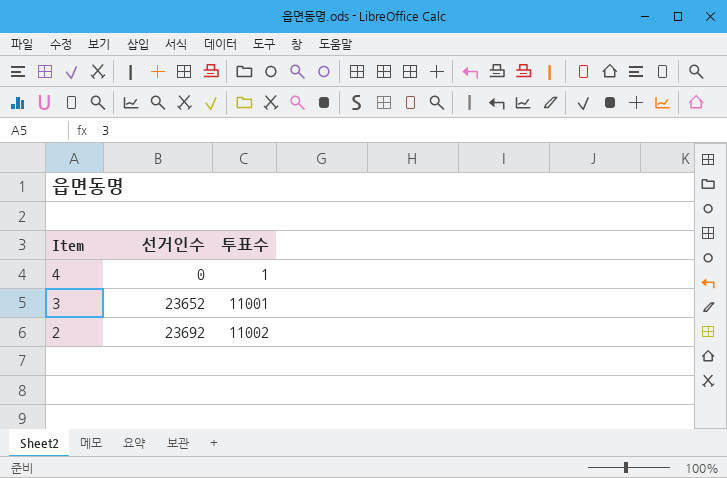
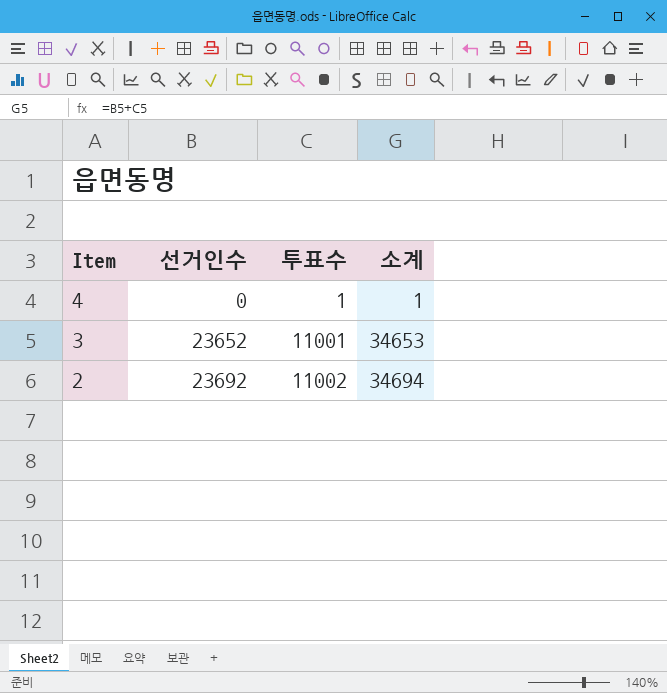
column 소계 | formula: none -> [선거인수] + [투표수]

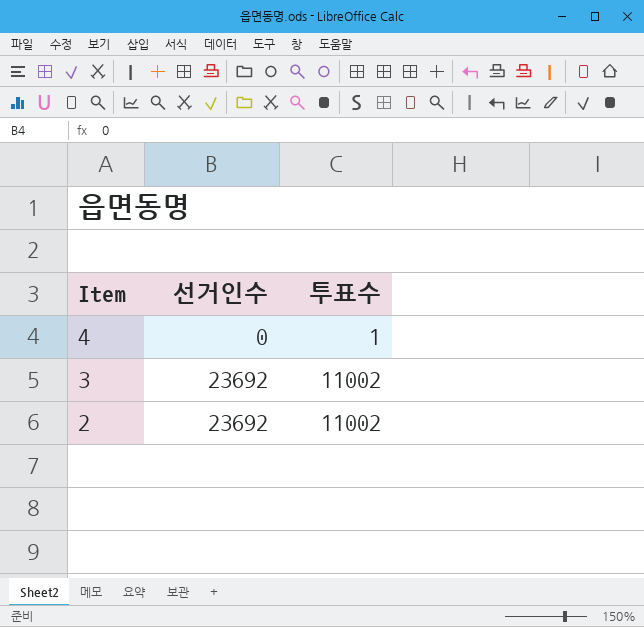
column 소계 | formula: [선거인수] + [투표수] -> none
3 | 선거인수: 23652 -> 23692
3 | 투표수: 11001 -> 11002

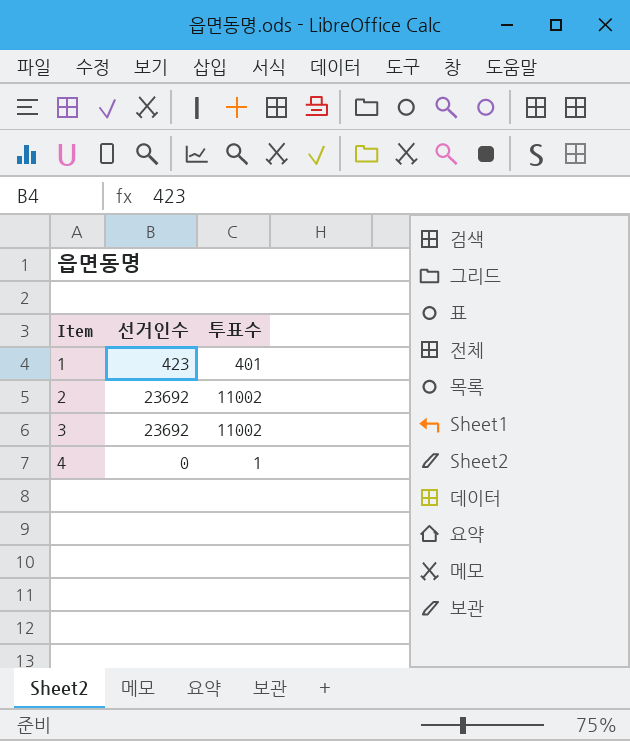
row order: Item descending -> Item ascending
row 1: none -> 423 | 401

